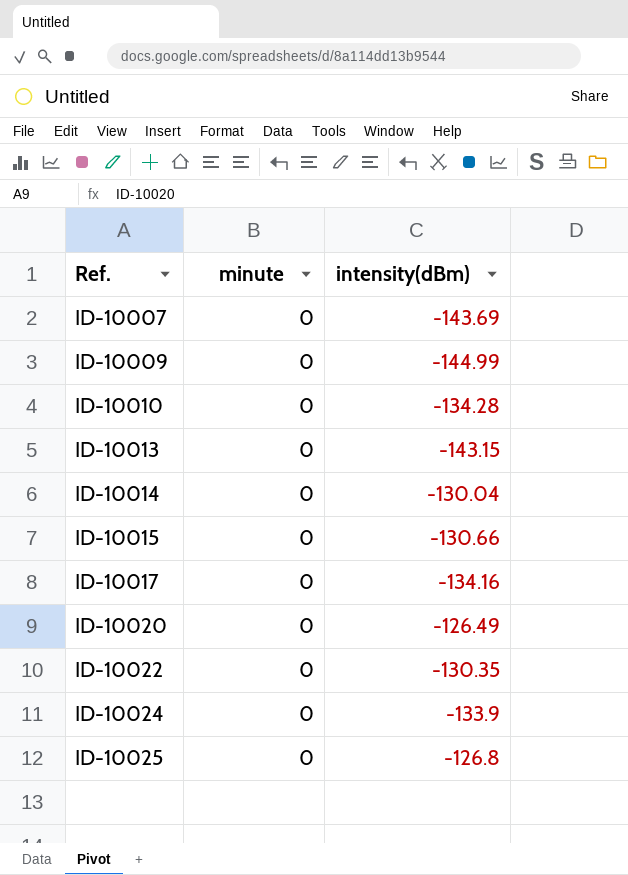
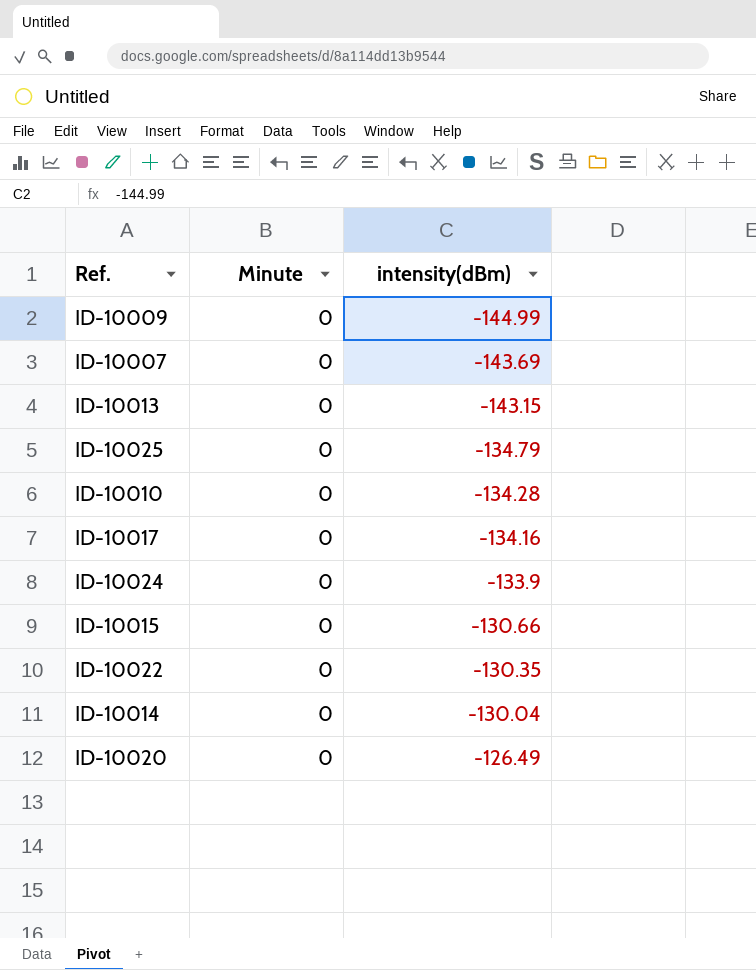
row order: Ref. ascending -> intensity(dBm) ascending
column name: minute -> Minute
ID-10025 | intensity(dBm): -126.8 -> -134.79

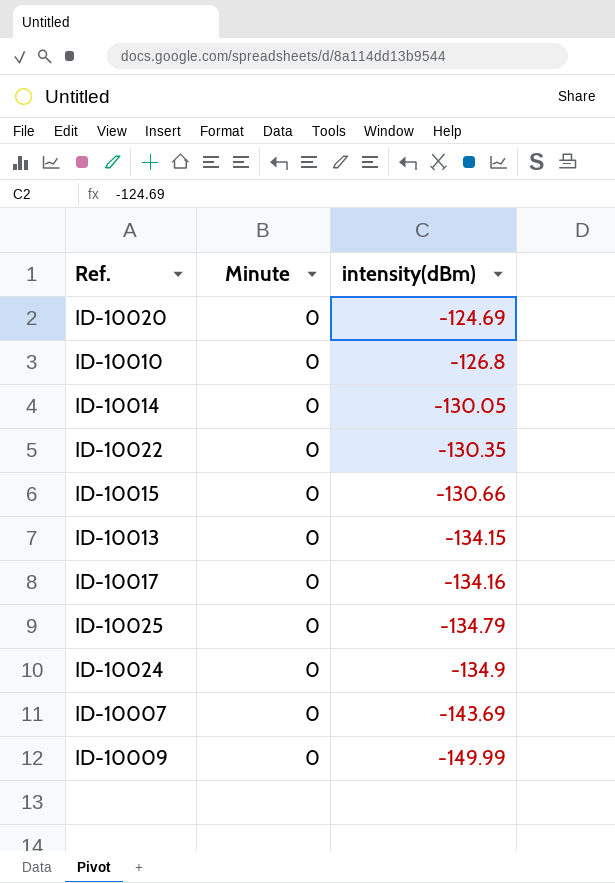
row order: intensity(dBm) ascending -> intensity(dBm) descending
ID-10020 | intensity(dBm): -126.49 -> -124.69
ID-10010 | intensity(dBm): -134.28 -> -126.8
ID-10014 | intensity(dBm): -130.04 -> -130.05
ID-10013 | intensity(dBm): -143.15 -> -134.15
ID-10024 | intensity(dBm): -133.9 -> -134.9
ID-10009 | intensity(dBm): -144.99 -> -149.99

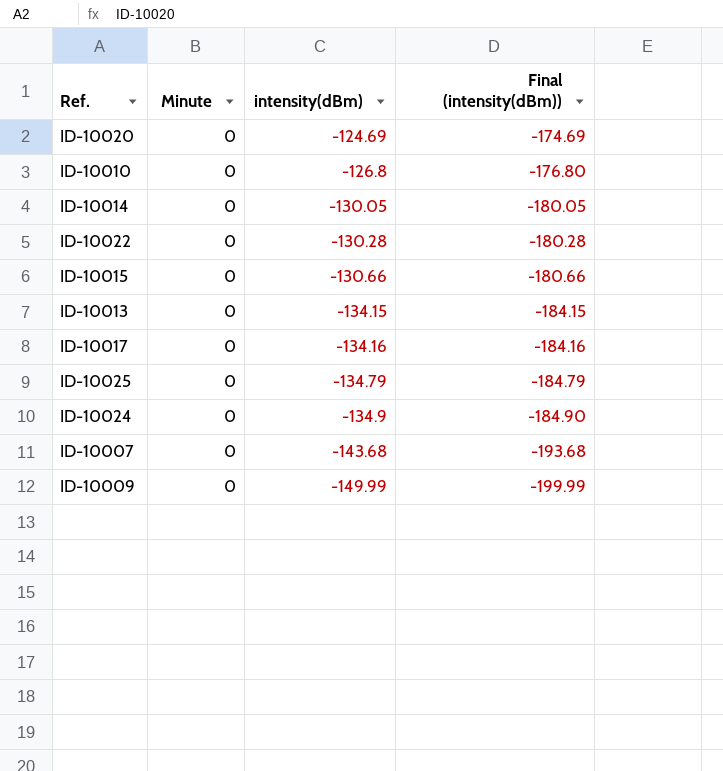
column Final (intensity(dBm)) | formula: none -> [intensity(dBm)] - 50
ID-10022 | intensity(dBm): -130.35 -> -130.28
ID-10007 | intensity(dBm): -143.69 -> -143.68

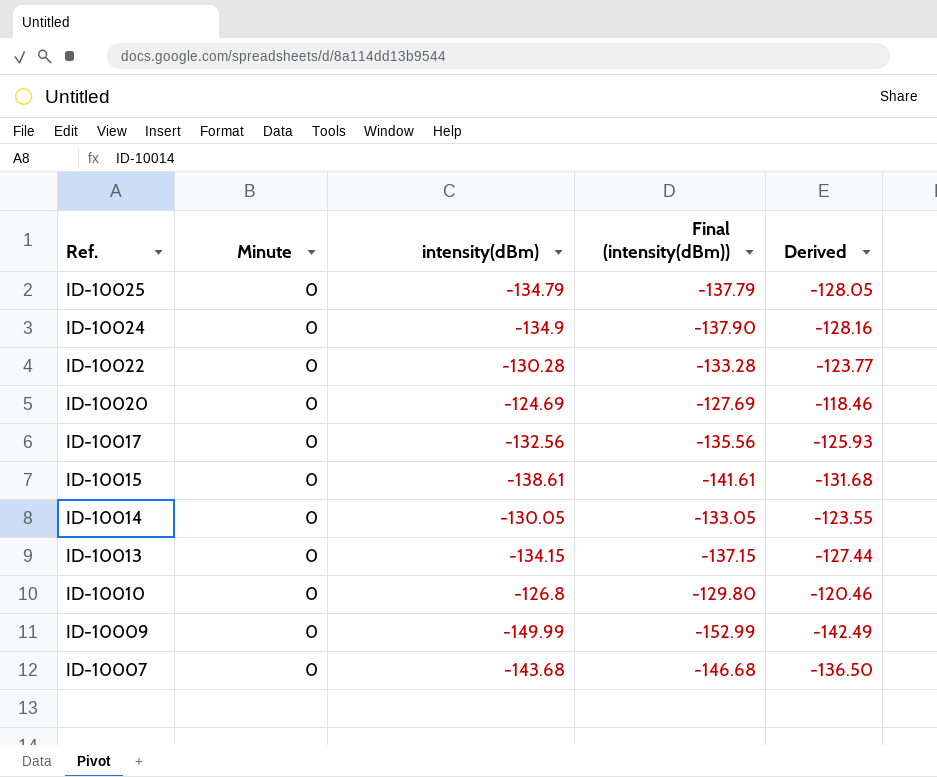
row order: intensity(dBm) descending -> Ref. descending
column Final (intensity(dBm)) | formula: [intensity(dBm)] - 50 -> [intensity(dBm)] - 3
column Derived | formula: none -> [intensity(dBm)] * 0.95
ID-10017 | intensity(dBm): -134.16 -> -132.56
ID-10015 | intensity(dBm): -130.66 -> -138.61

